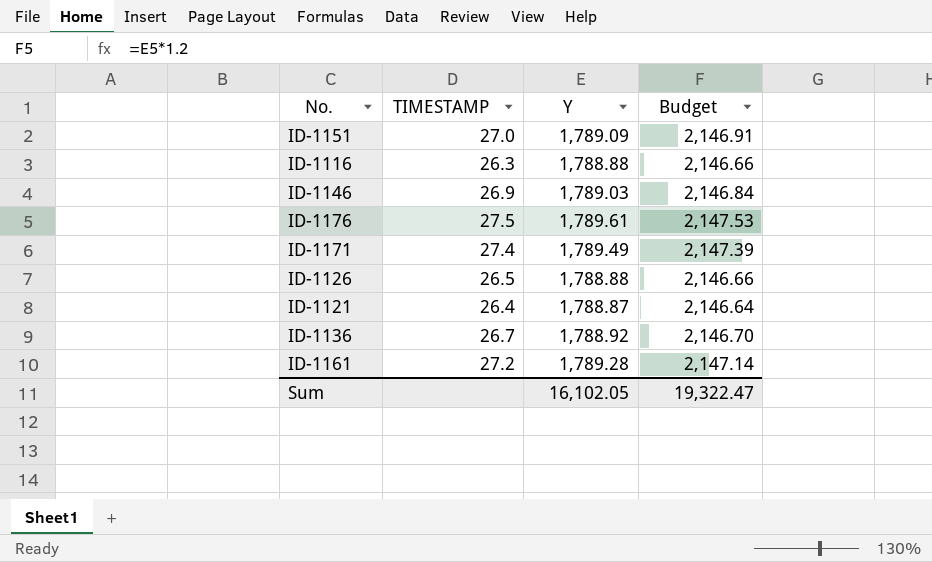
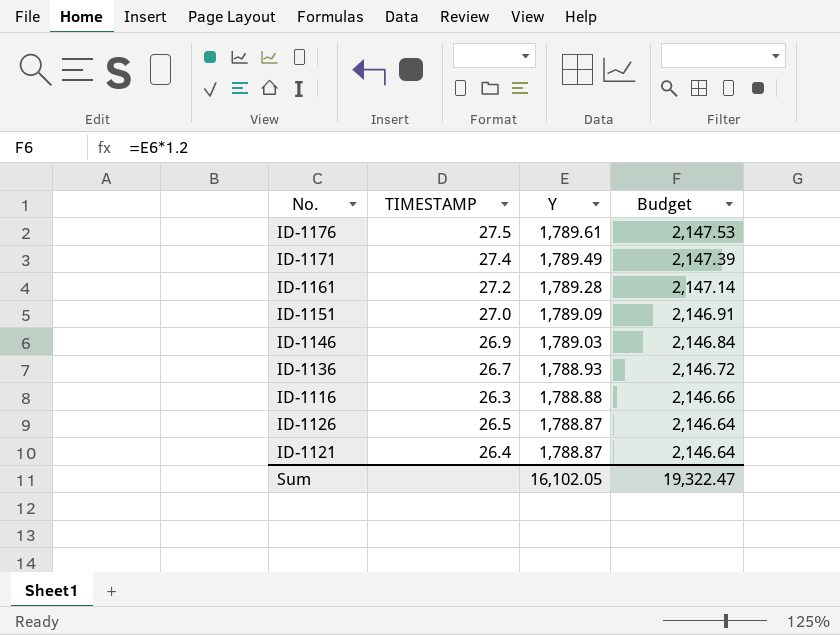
row order: none -> Y descending
ID-1136 | Y: 1,788.92 -> 1,788.93
ID-1136 | Budget: 2,146.70 -> 2,146.72
ID-1126 | Y: 1,788.88 -> 1,788.87
ID-1126 | Budget: 2,146.66 -> 2,146.64

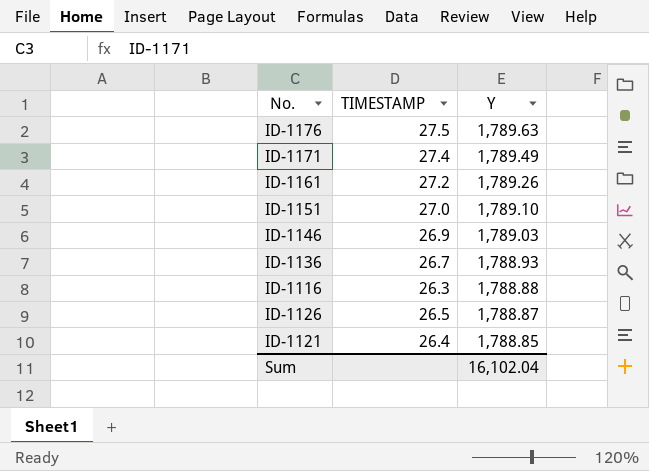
column Budget | formula: [Y] * 1.2 -> none
ID-1176 | Y: 1,789.61 -> 1,789.63
ID-1161 | Y: 1,789.28 -> 1,789.26
ID-1151 | Y: 1,789.09 -> 1,789.10
ID-1121 | Y: 1,788.87 -> 1,788.85
Sum | Y: 16,102.05 -> 16,102.04

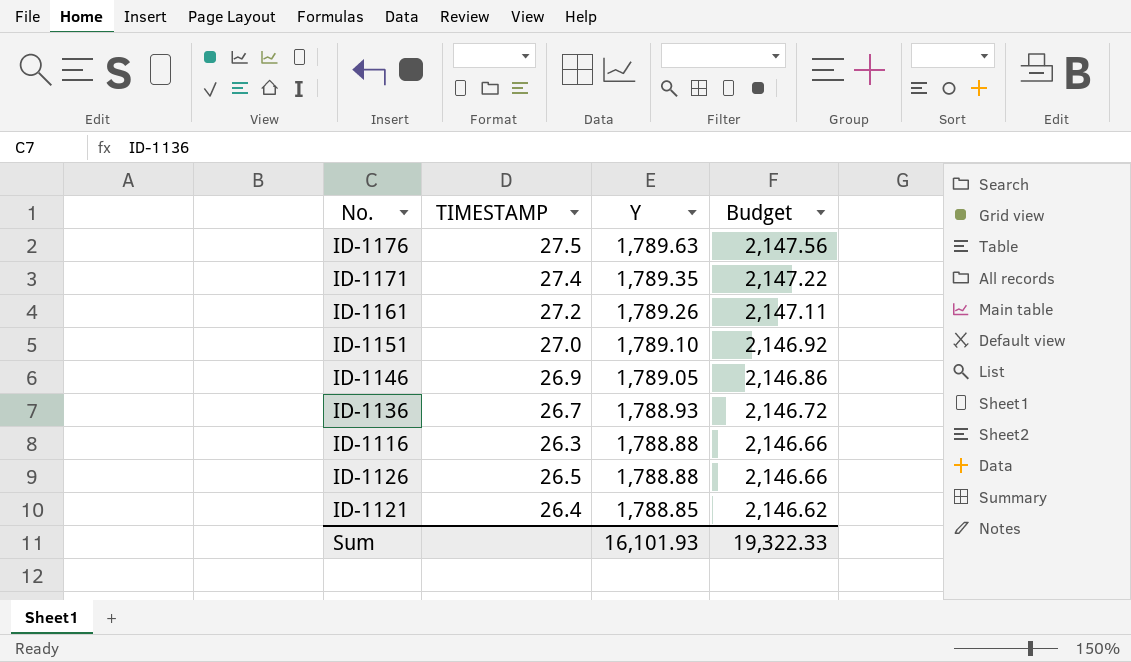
column Budget | formula: none -> [Y] * 1.2
ID-1171 | Y: 1,789.49 -> 1,789.35
ID-1146 | Y: 1,789.03 -> 1,789.05
ID-1126 | Y: 1,788.87 -> 1,788.88
Sum | Y: 16,102.04 -> 16,101.93

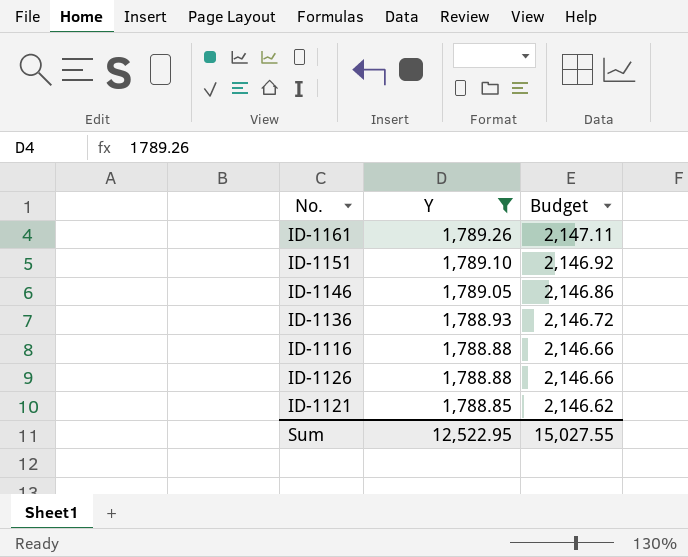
filter: none -> Y <= 1,789.26
column TIMESTAMP | position: 2 -> none
Sum | Y: 16,101.93 -> 12,522.95
Sum | Budget: 19,322.33 -> 15,027.55

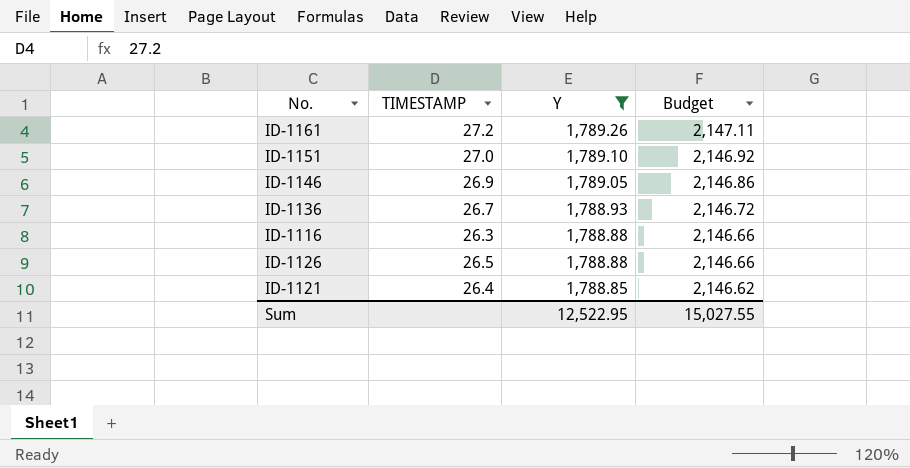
column TIMESTAMP | position: none -> 2

